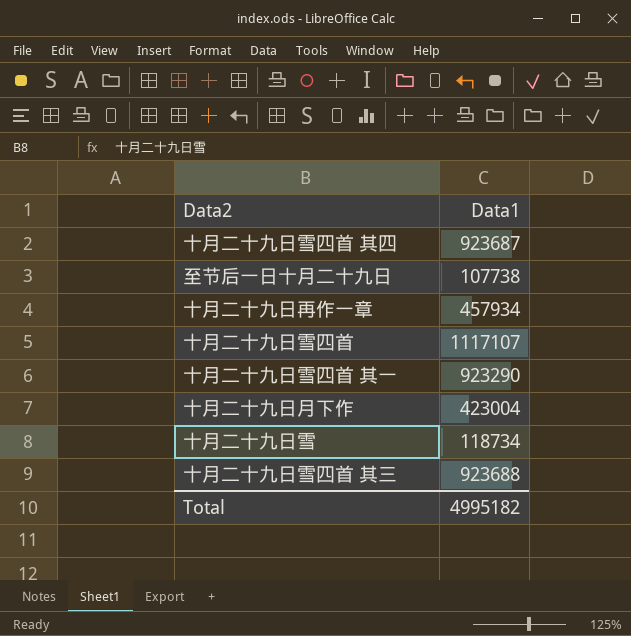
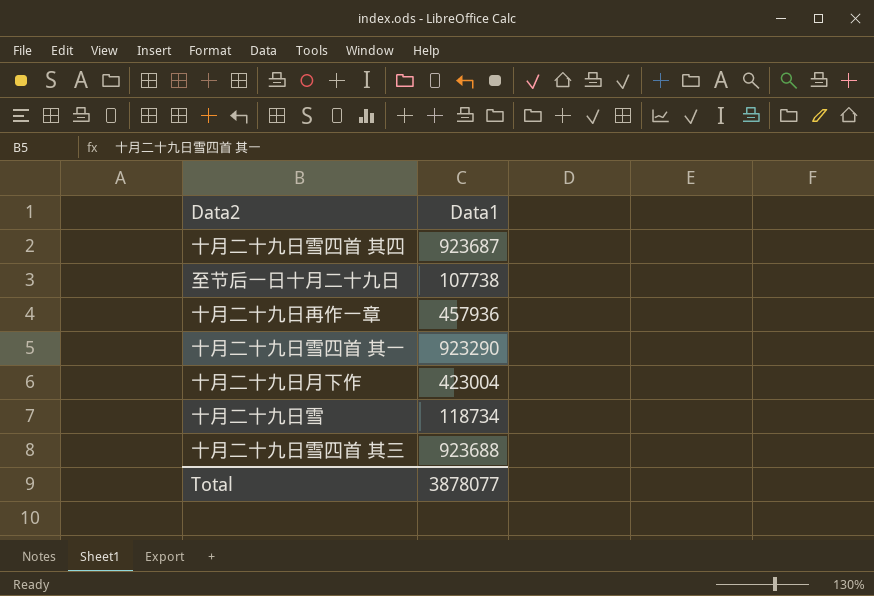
row 十月二十九日雪四首: 1117107 -> none
十月二十九日再作一章 | Data1: 457934 -> 457936
Total | Data1: 4995182 -> 3878077

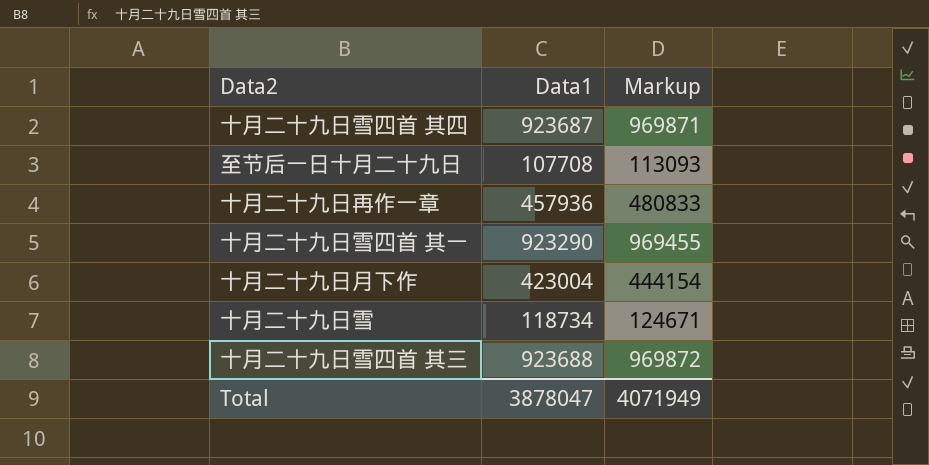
column Markup | formula: none -> [Data1] * 1.05
至节后一日十月二十九日 | Data1: 107738 -> 107708
Total | Data1: 3878077 -> 3878047

